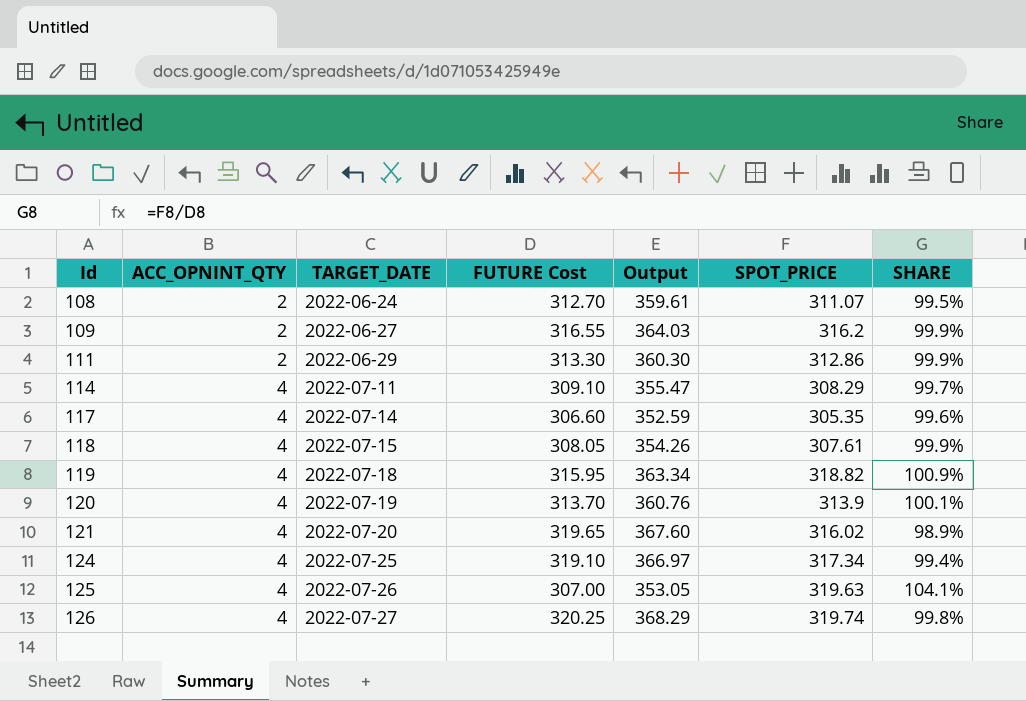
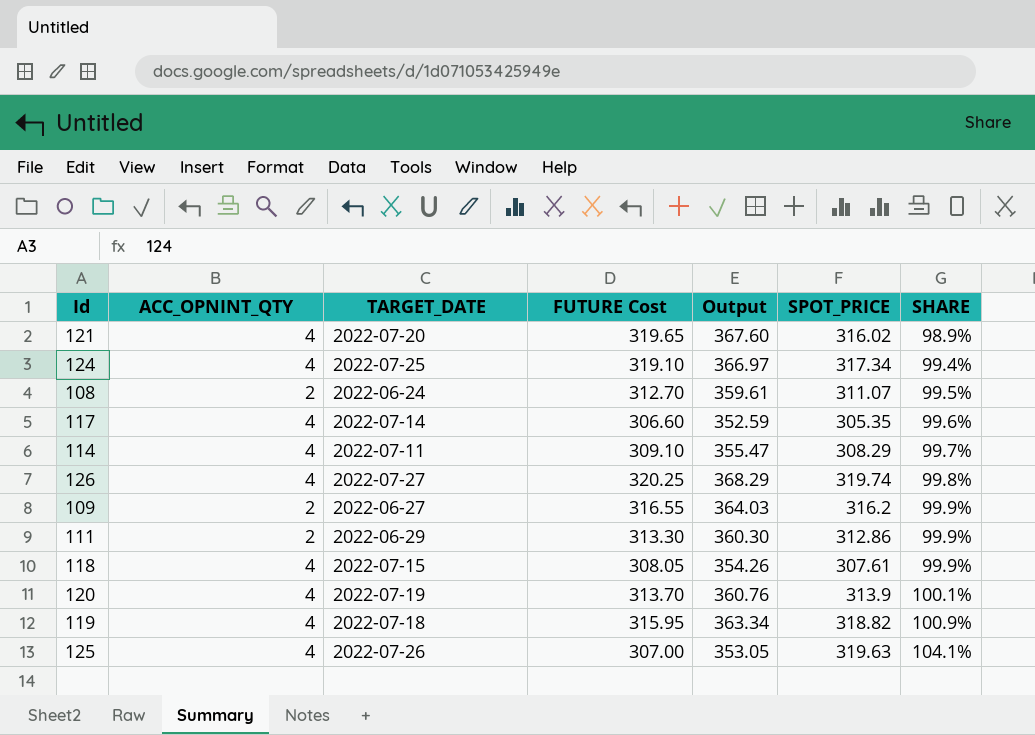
row order: Id ascending -> SHARE ascending

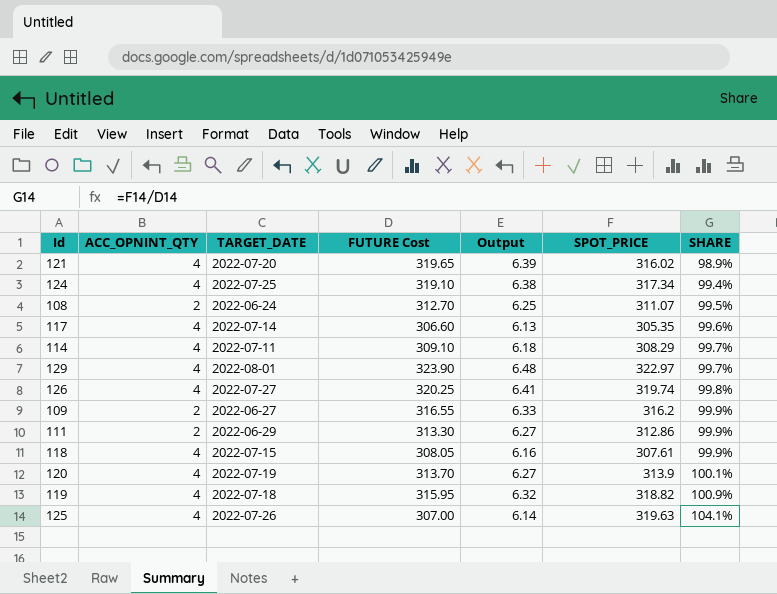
column Output | formula: [FUTURE Cost] * 1.15 -> [FUTURE Cost] * 0.02
row 129: none -> 4 | 2022-08-01 | 323.90 | 6.48 | 322.97 | 99.7%

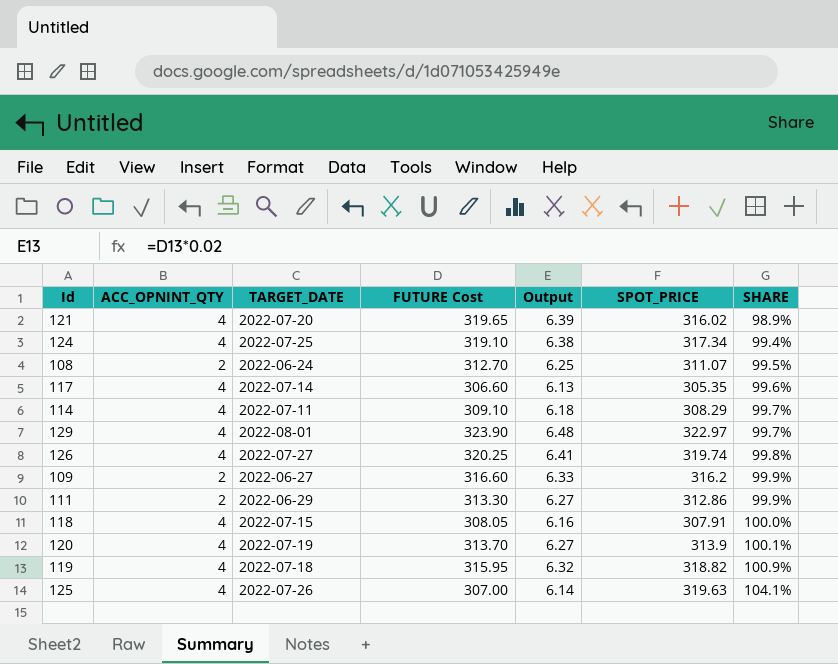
109 | FUTURE Cost: 316.55 -> 316.60
118 | SPOT_PRICE: 307.61 -> 307.91
118 | SHARE: 99.9% -> 100.0%

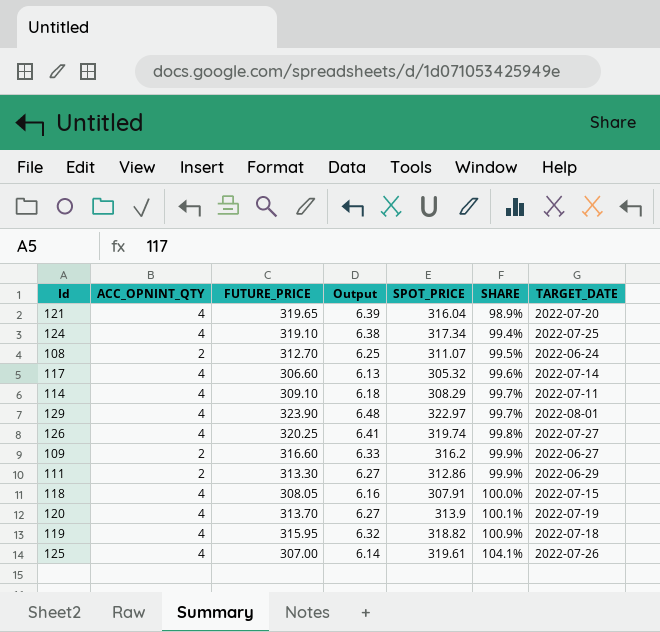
column name: FUTURE Cost -> FUTURE_PRICE
column TARGET_DATE | position: 3 -> 7
121 | SPOT_PRICE: 316.02 -> 316.04
117 | SPOT_PRICE: 305.35 -> 305.32
125 | SPOT_PRICE: 319.63 -> 319.61

